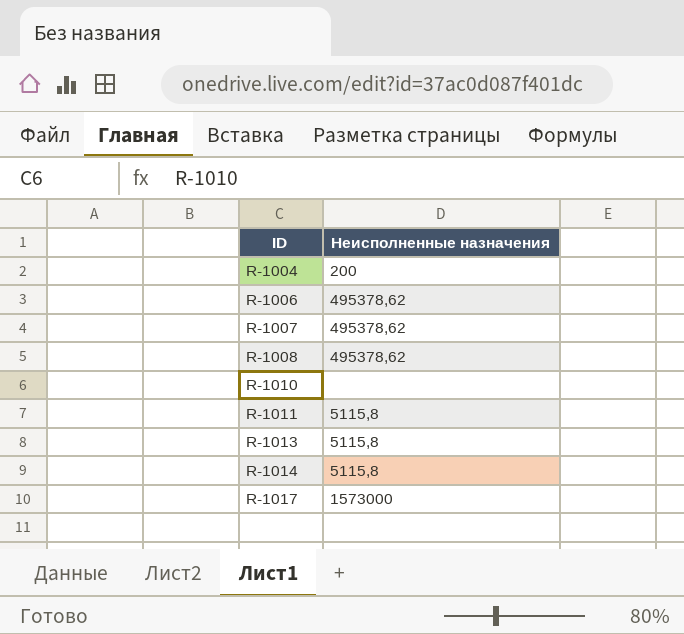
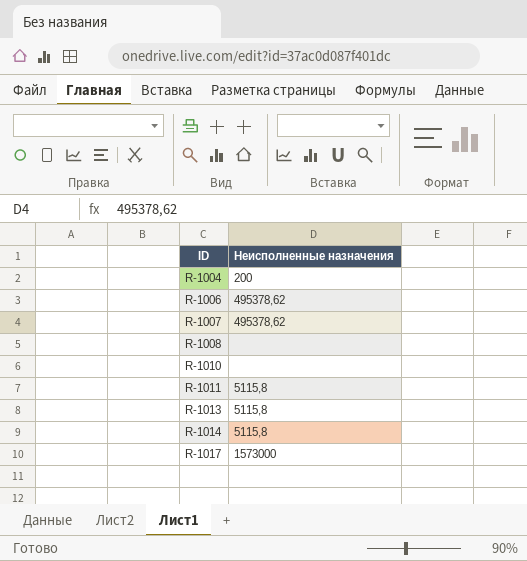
R-1008 | Неисполненные назначения: 495378,62 -> none

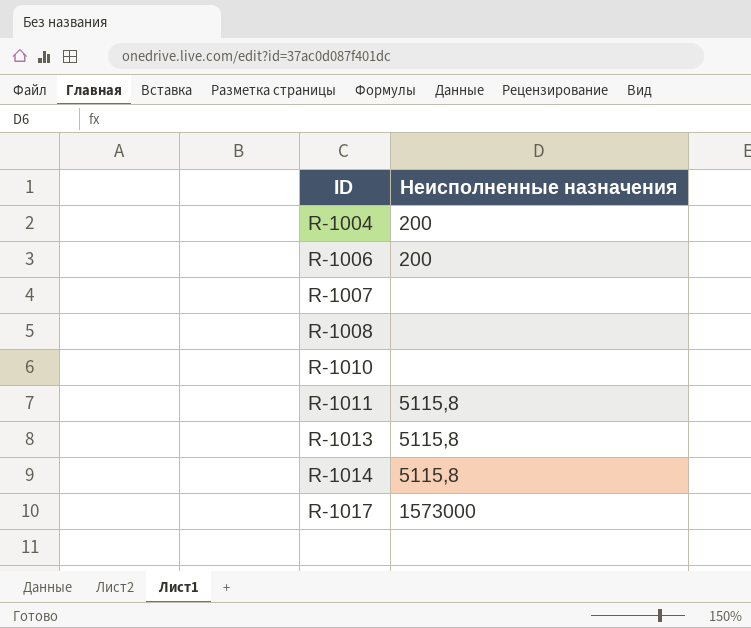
R-1006 | Неисполненные назначения: 495378,62 -> 200
R-1007 | Неисполненные назначения: 495378,62 -> none

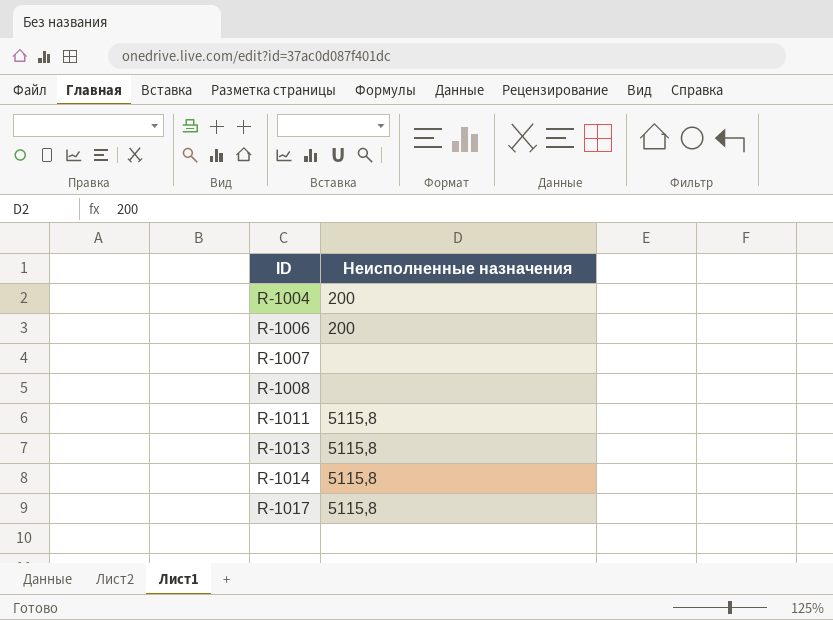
row R-1010: none -> none
R-1017 | Неисполненные назначения: 1573000 -> 5115,8

